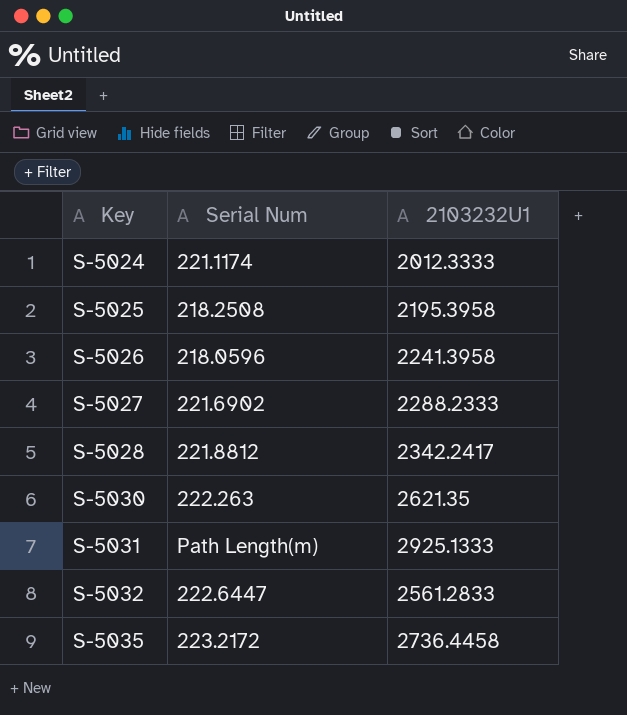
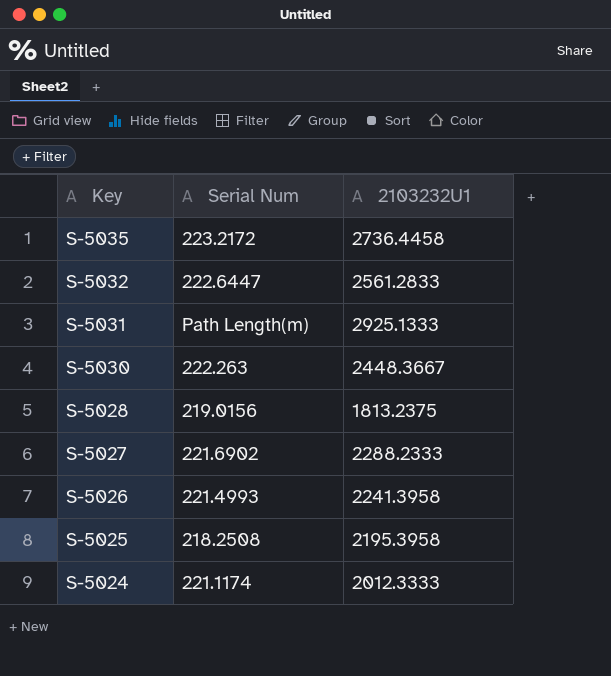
row order: Key ascending -> Key descending
S-5030 | 2103232U1: 2621.35 -> 2448.3667
S-5028 | Serial Num: 221.8812 -> 219.0156
S-5028 | 2103232U1: 2342.2417 -> 1813.2375
S-5026 | Serial Num: 218.0596 -> 221.4993

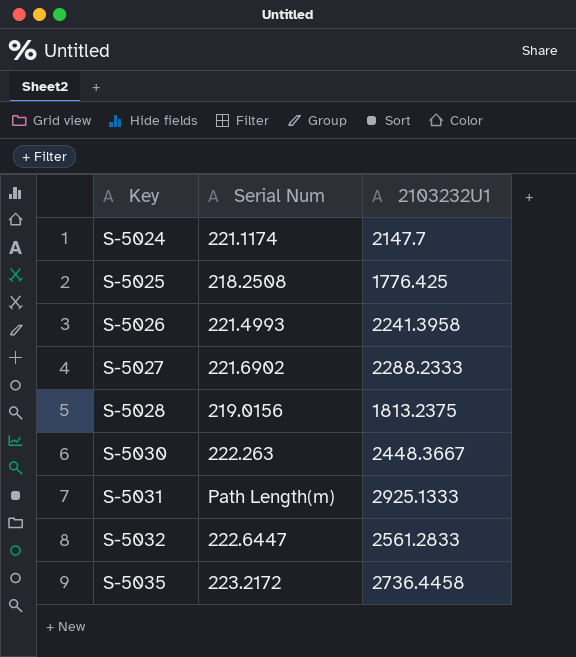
row order: Key descending -> Key ascending
S-5024 | 2103232U1: 2012.3333 -> 2147.7
S-5025 | 2103232U1: 2195.3958 -> 1776.425

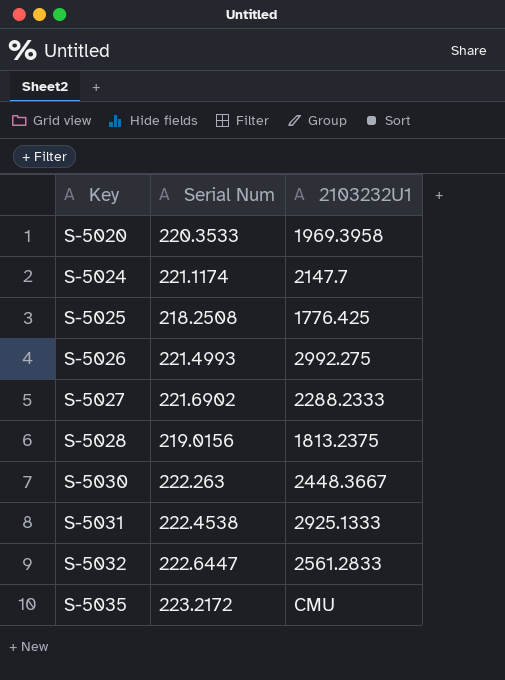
row S-5020: none -> 220.3533 | 1969.3958
S-5026 | 2103232U1: 2241.3958 -> 2992.275
S-5031 | Serial Num: Path Length(m) -> 222.4538
S-5035 | 2103232U1: 2736.4458 -> CMU

